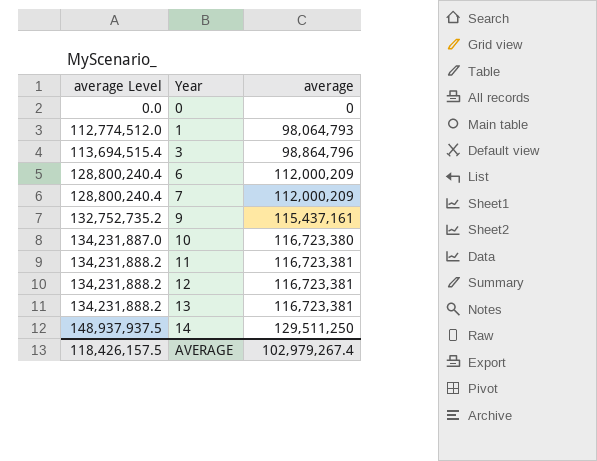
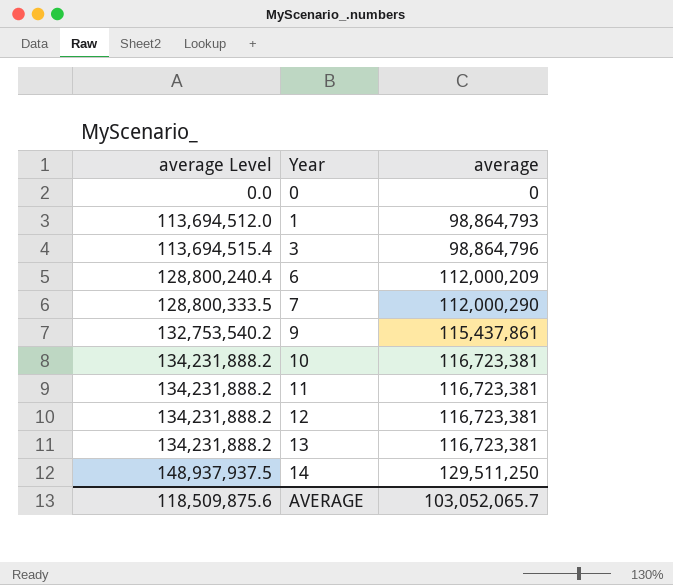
1 | average Level: 112,774,512.0 -> 113,694,512.0
1 | average: 98,064,793 -> 98,864,793
7 | average Level: 128,800,240.4 -> 128,800,333.5
7 | average: 112,000,209 -> 112,000,290
9 | average Level: 132,752,735.2 -> 132,753,540.2
9 | average: 115,437,161 -> 115,437,861
10 | average Level: 134,231,887.0 -> 134,231,888.2
10 | average: 116,723,380 -> 116,723,381
AVERAGE | average Level: 118,426,157.5 -> 118,509,875.6
AVERAGE | average: 102,979,267.4 -> 103,052,065.7

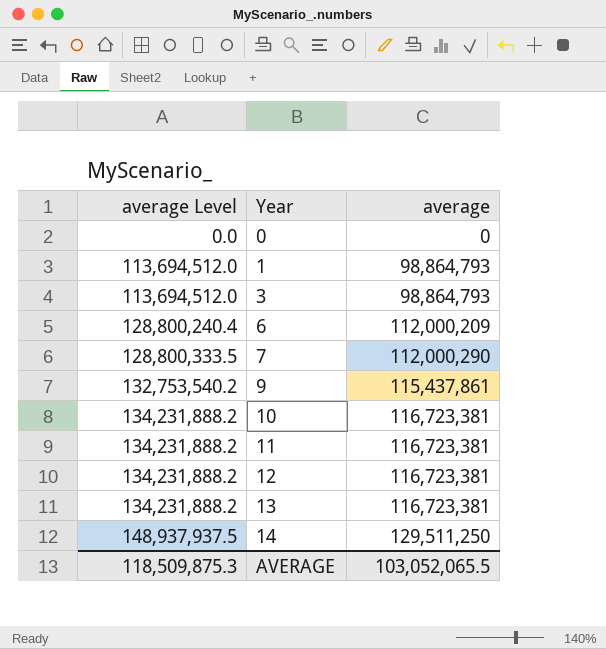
3 | average Level: 113,694,515.4 -> 113,694,512.0
3 | average: 98,864,796 -> 98,864,793
AVERAGE | average Level: 118,509,875.6 -> 118,509,875.3
AVERAGE | average: 103,052,065.7 -> 103,052,065.5

